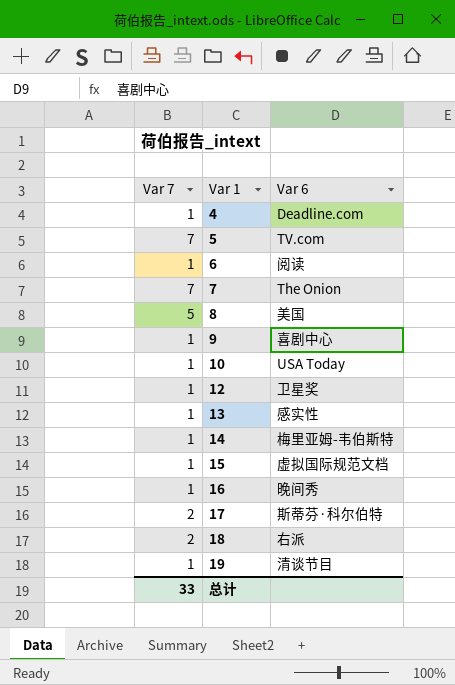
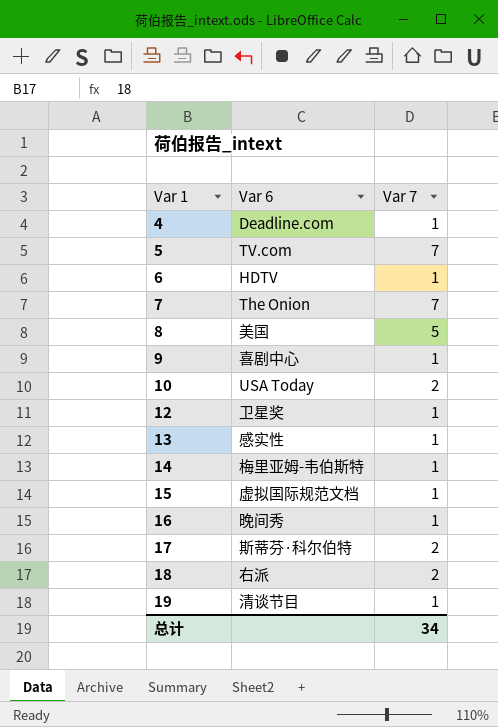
column Var 7 | position: 1 -> 3
6 | Var 6: 阅读 -> HDTV
10 | Var 7: 1 -> 2
总计 | Var 7: 33 -> 34

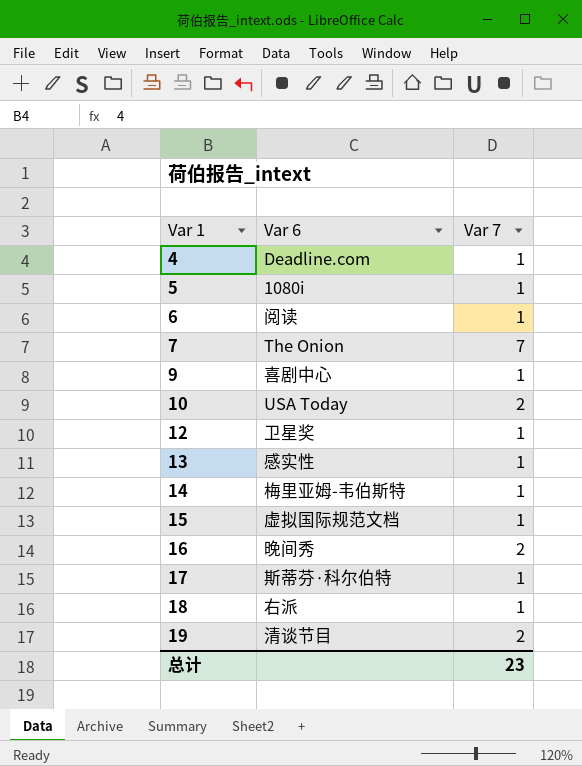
row 8: 美国 | 5 -> none
5 | Var 6: TV.com -> 1080i
5 | Var 7: 7 -> 1
6 | Var 6: HDTV -> 阅读
16 | Var 7: 1 -> 2
17 | Var 7: 2 -> 1
18 | Var 7: 2 -> 1
19 | Var 7: 1 -> 2
总计 | Var 7: 34 -> 23

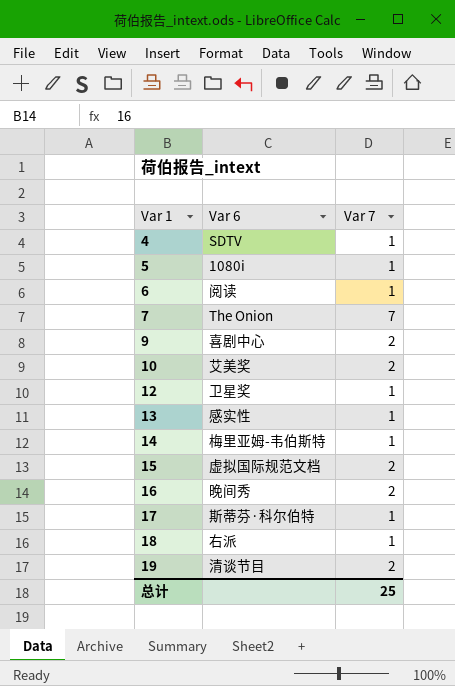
4 | Var 6: Deadline.com -> SDTV
9 | Var 7: 1 -> 2
10 | Var 6: USA Today -> 艾美奖
15 | Var 7: 1 -> 2
总计 | Var 7: 23 -> 25

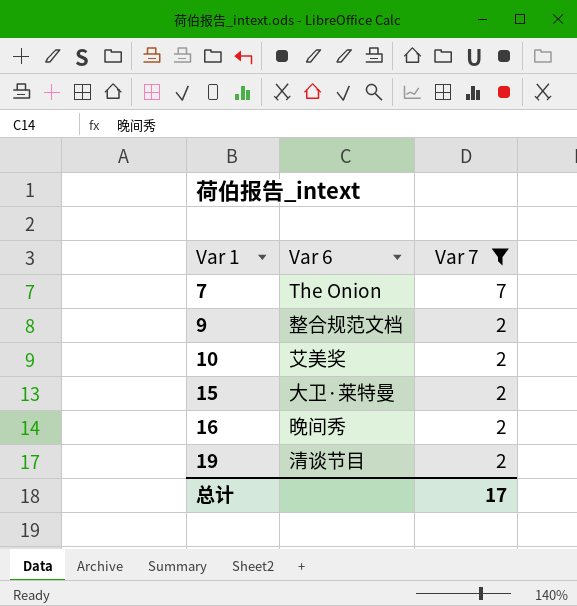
filter: none -> Var 7 != 1
9 | Var 6: 喜剧中心 -> 整合规范文档
15 | Var 6: 虚拟国际规范文档 -> 大卫·莱特曼
总计 | Var 7: 25 -> 17

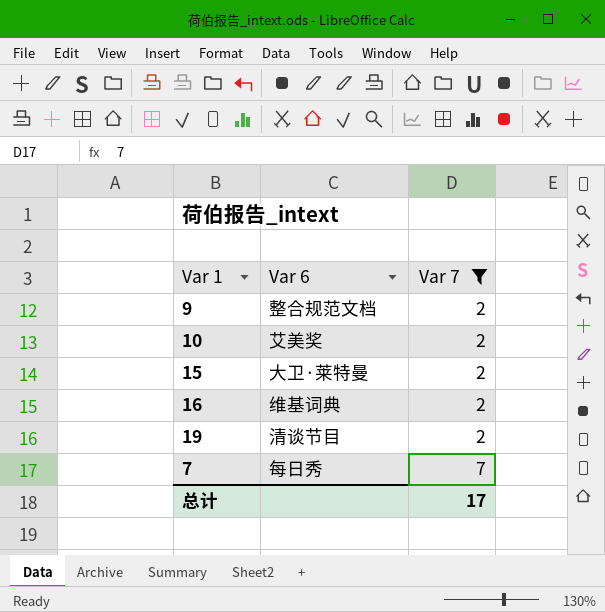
row order: Var 1 ascending -> Var 7 ascending
16 | Var 6: 晚间秀 -> 维基词典
7 | Var 6: The Onion -> 每日秀

